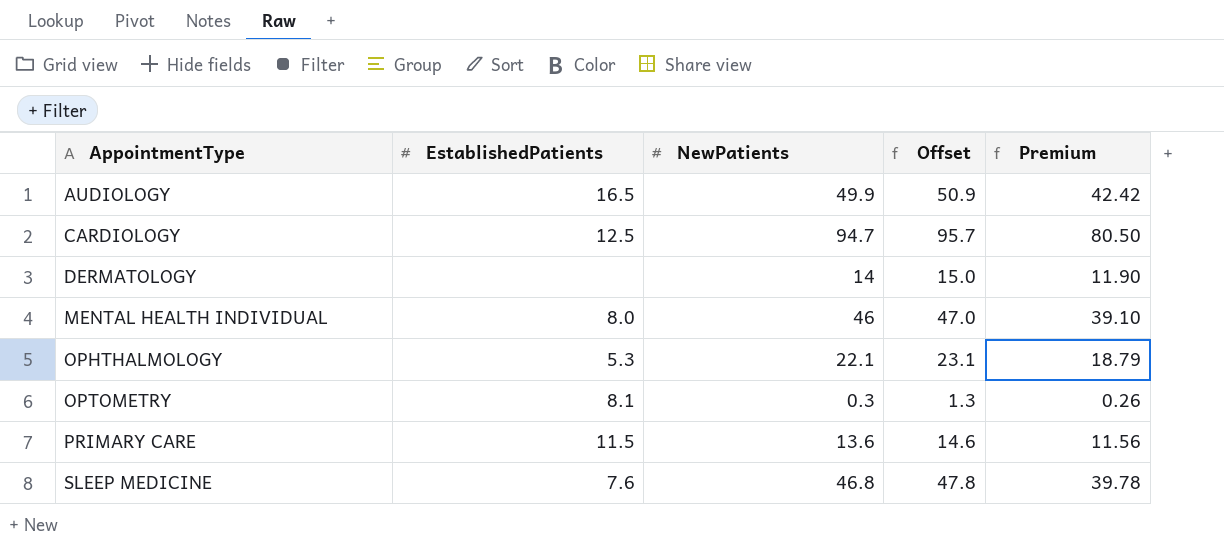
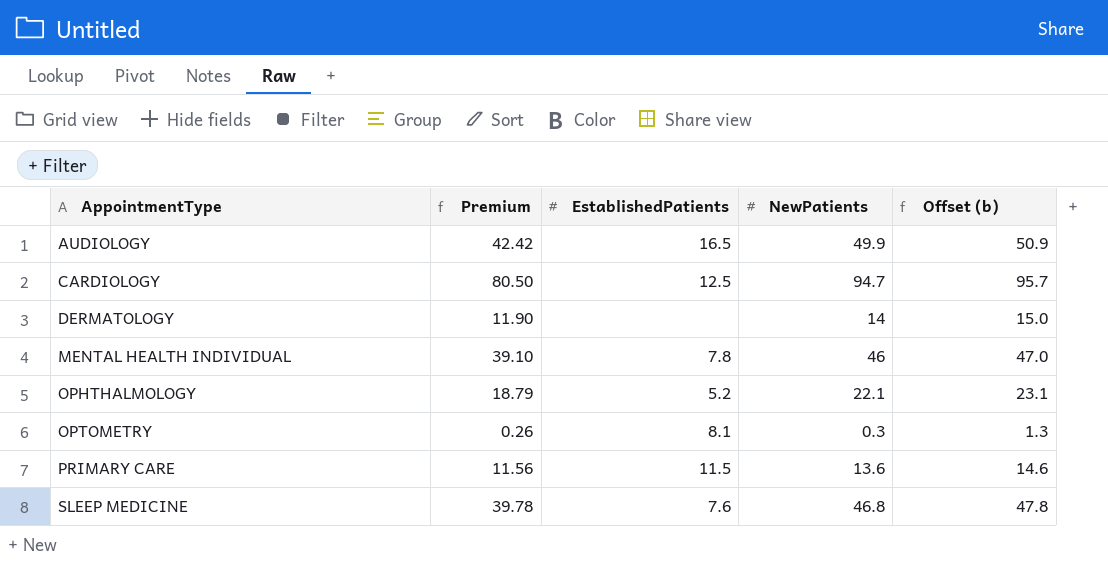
column Premium | position: 5 -> 2
column name: Offset -> Offset (b)
MENTAL HEALTH INDIVIDUAL | EstablishedPatients: 8.0 -> 7.8
OPHTHALMOLOGY | EstablishedPatients: 5.3 -> 5.2

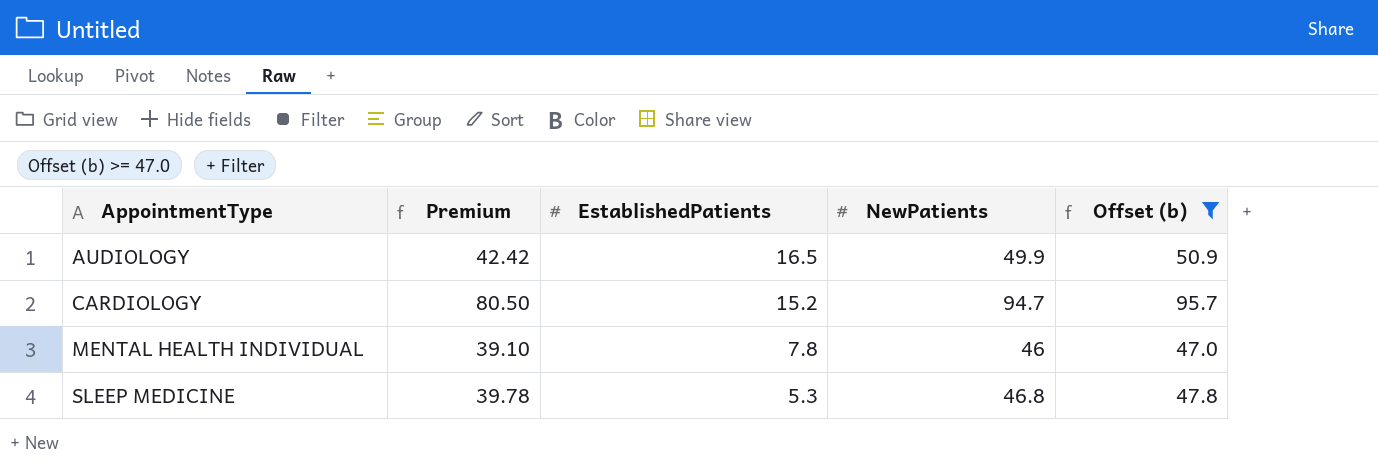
filter: none -> Offset (b) >= 47.0
CARDIOLOGY | EstablishedPatients: 12.5 -> 15.2
SLEEP MEDICINE | EstablishedPatients: 7.6 -> 5.3

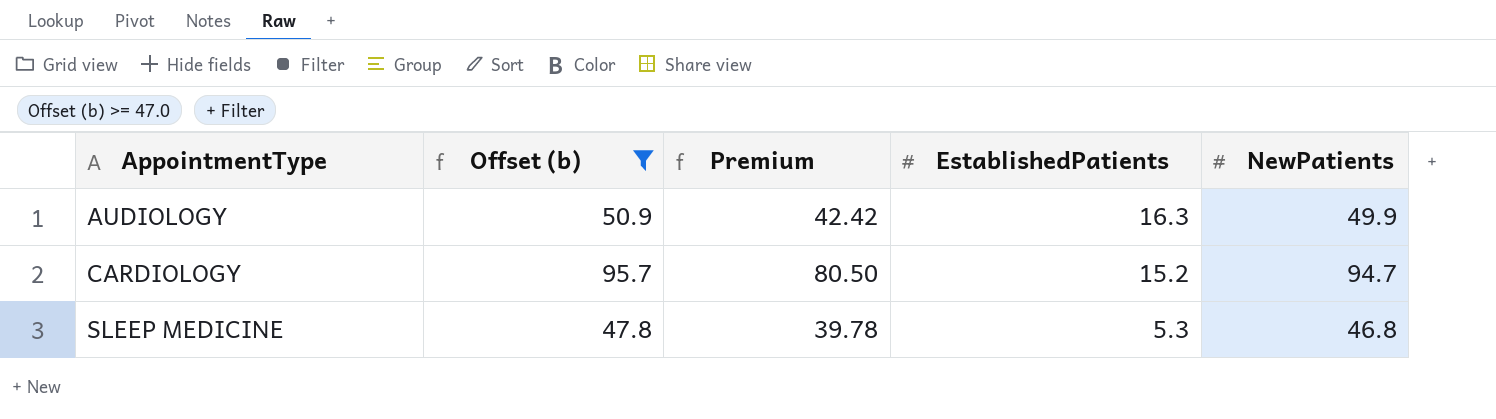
column Offset (b) | position: 5 -> 2
row MENTAL HEALTH INDIVIDUAL: 39.10 | 7.8 | 46 | 47.0 -> none
AUDIOLOGY | EstablishedPatients: 16.5 -> 16.3

